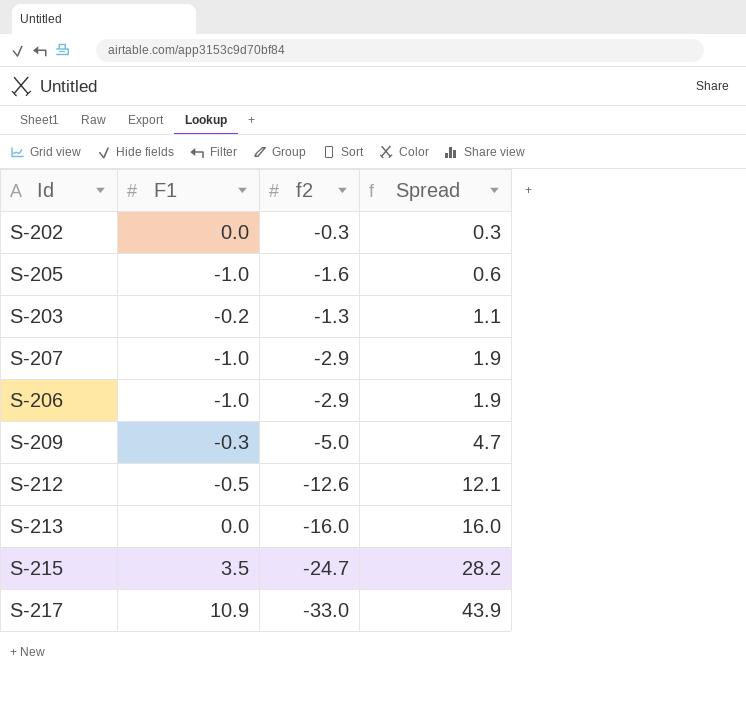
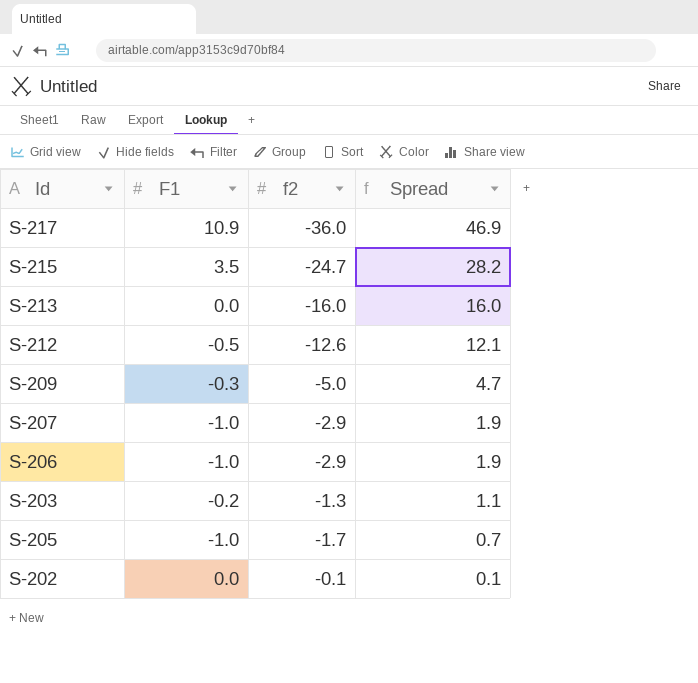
row order: Spread ascending -> Spread descending
S-217 | f2: -33.0 -> -36.0
S-217 | Spread: 43.9 -> 46.9
S-205 | f2: -1.6 -> -1.7
S-205 | Spread: 0.6 -> 0.7
S-202 | f2: -0.3 -> -0.1
S-202 | Spread: 0.3 -> 0.1

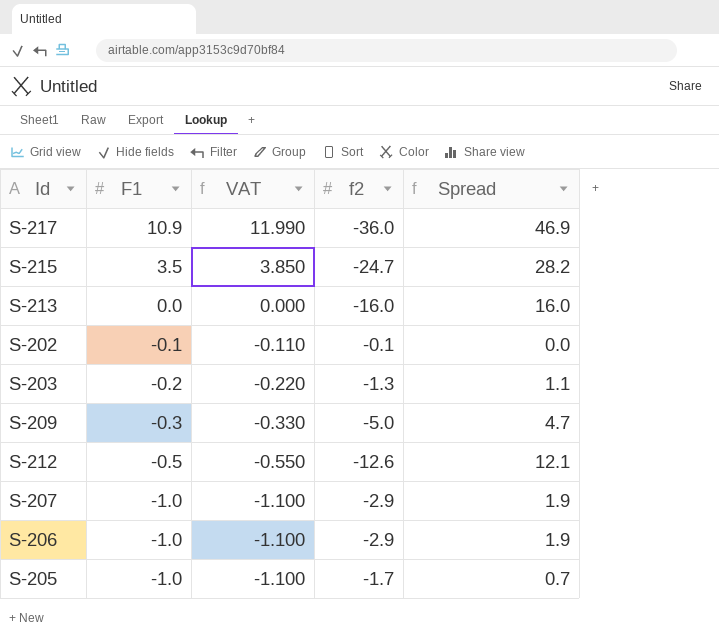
row order: Spread descending -> F1 descending
column VAT | formula: none -> [F1] * 1.1
S-202 | F1: 0.0 -> -0.1
S-202 | Spread: 0.1 -> 0.0

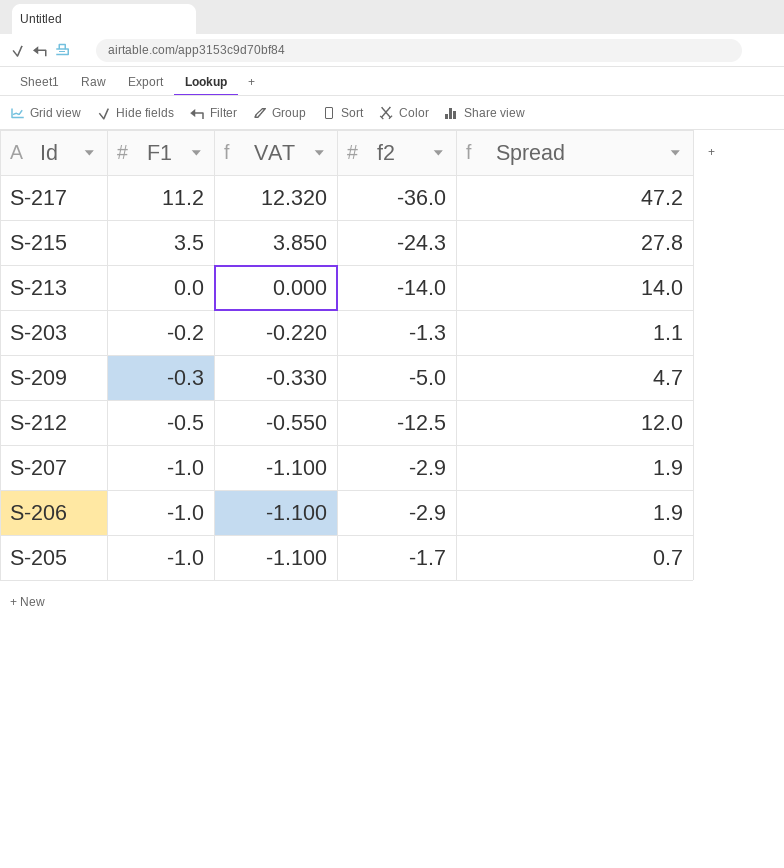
row S-202: -0.1 | -0.110 | -0.1 | 0.0 -> none
S-217 | F1: 10.9 -> 11.2
S-217 | VAT: 11.990 -> 12.320
S-217 | Spread: 46.9 -> 47.2
S-215 | f2: -24.7 -> -24.3
S-215 | Spread: 28.2 -> 27.8
S-213 | f2: -16.0 -> -14.0
S-213 | Spread: 16.0 -> 14.0
S-212 | f2: -12.6 -> -12.5
S-212 | Spread: 12.1 -> 12.0

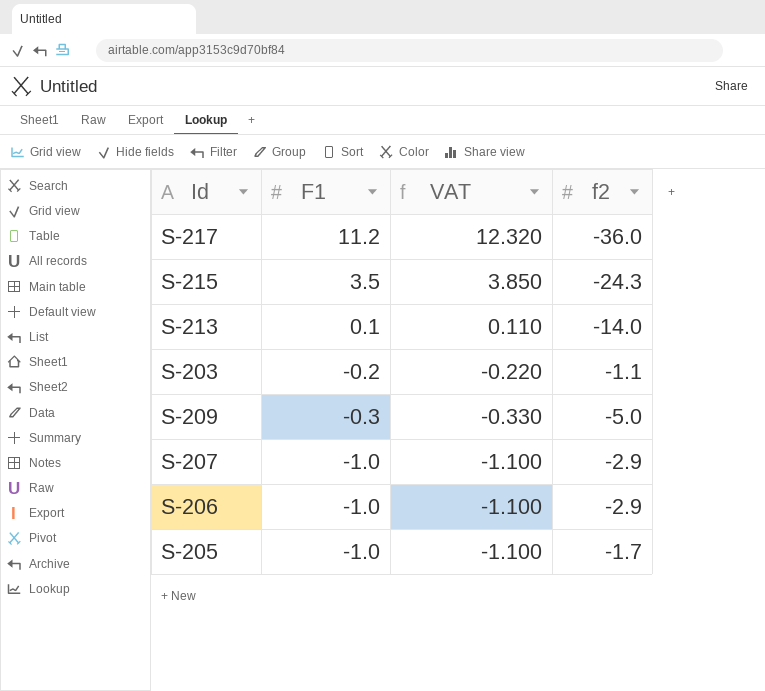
column Spread | formula: [F1] - [f2] -> none
row S-212: -0.5 | -0.550 | -12.5 | 12.0 -> none
S-213 | F1: 0.0 -> 0.1
S-213 | VAT: 0.000 -> 0.110
S-203 | f2: -1.3 -> -1.1

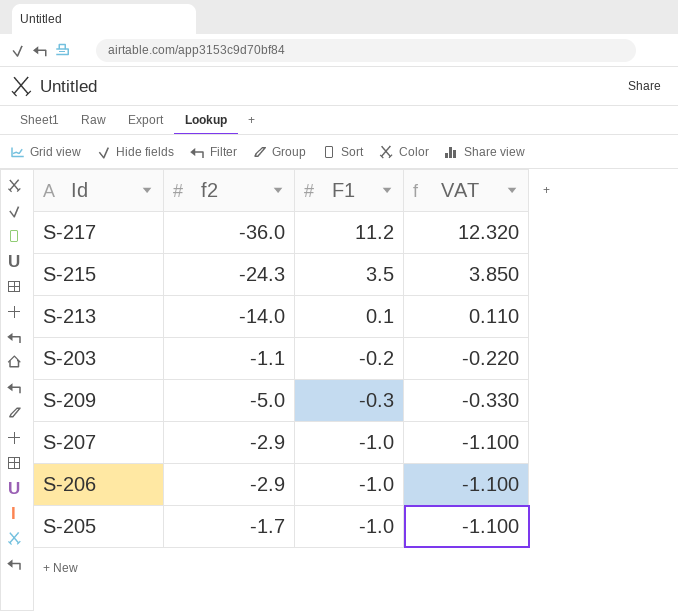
column f2 | position: 4 -> 2

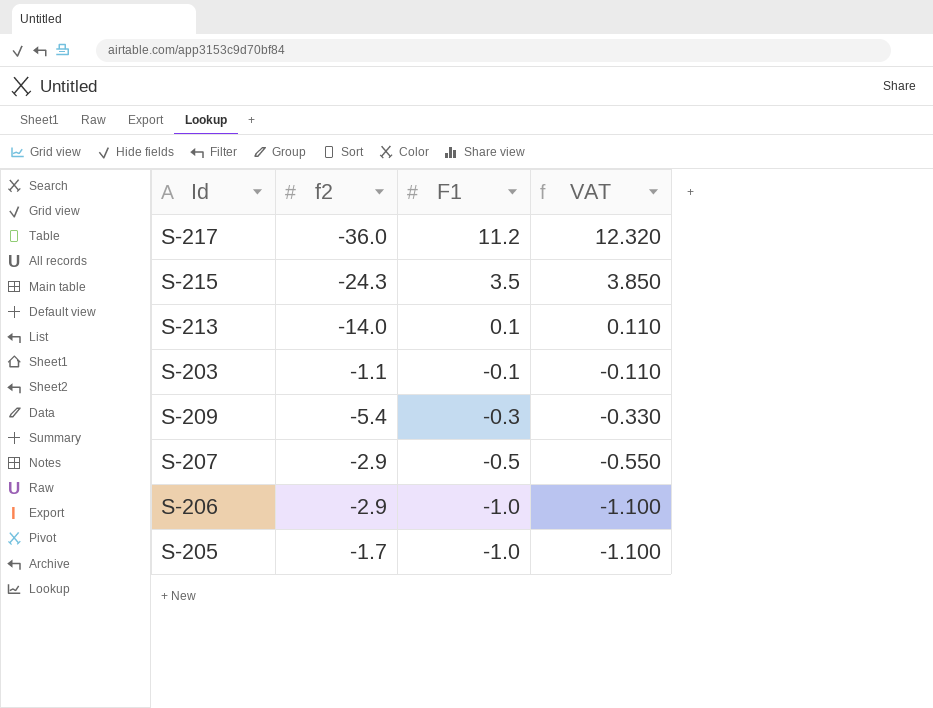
S-203 | F1: -0.2 -> -0.1
S-203 | VAT: -0.220 -> -0.110
S-209 | f2: -5.0 -> -5.4
S-207 | F1: -1.0 -> -0.5
S-207 | VAT: -1.100 -> -0.550

